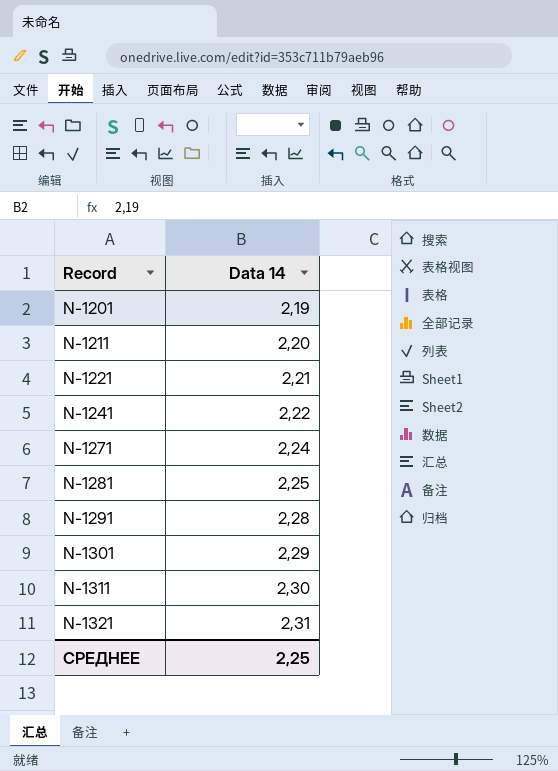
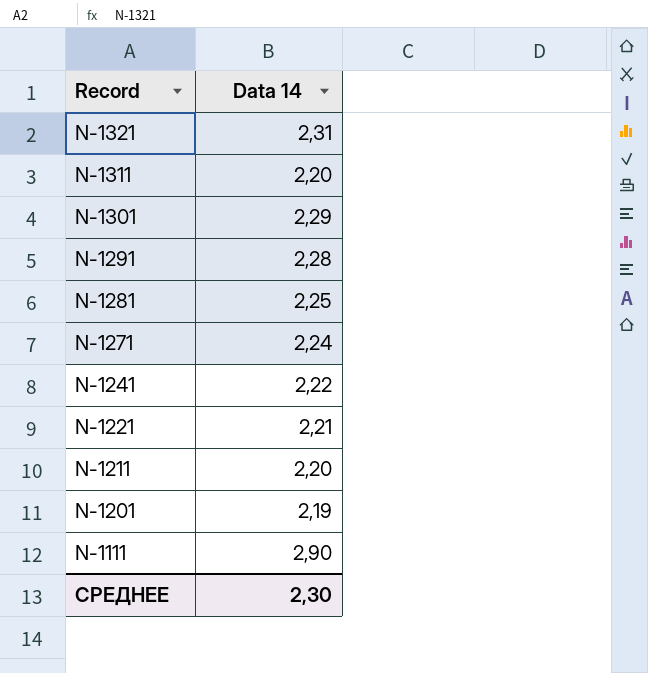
row order: Record ascending -> Record descending
N-1311 | Data 14: 2,30 -> 2,20
row N-1111: none -> 2,90
СРЕДНЕЕ | Data 14: 2,25 -> 2,30

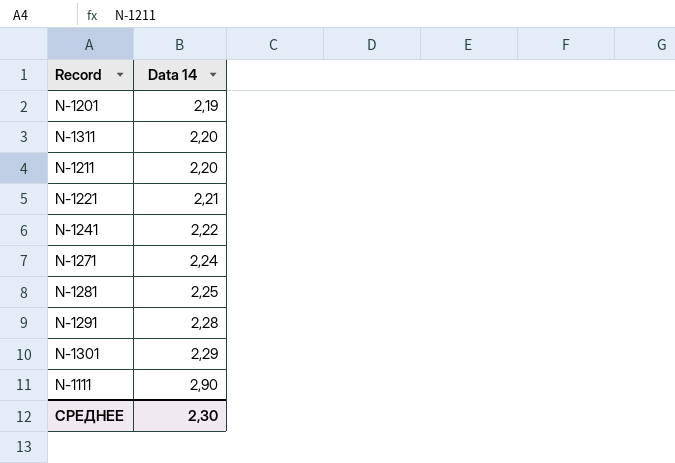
row order: Record descending -> Data 14 ascending
row N-1321: 2,31 -> none

